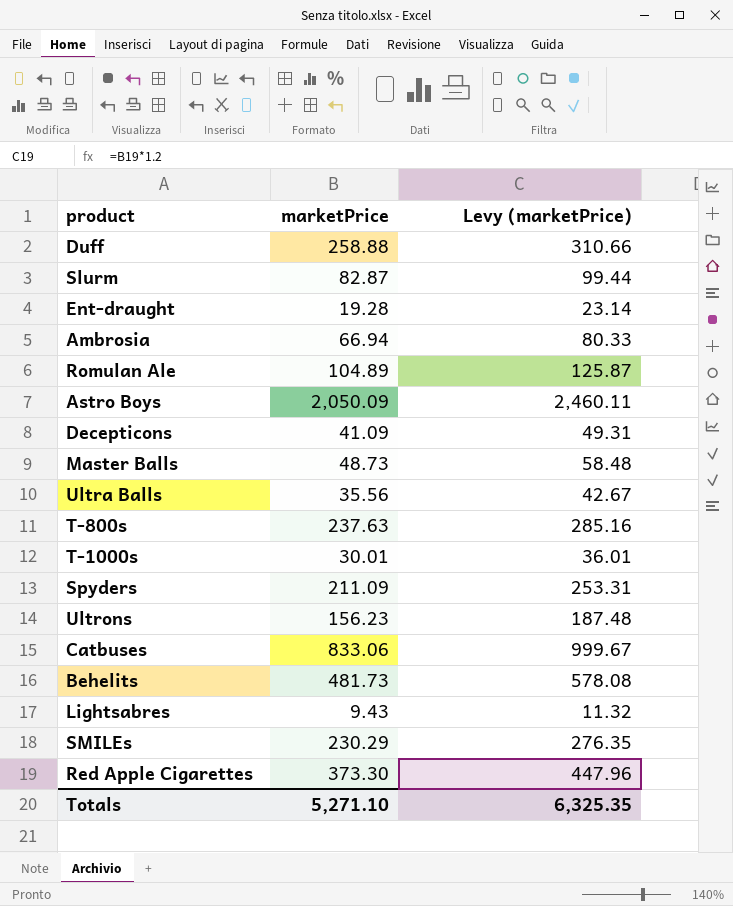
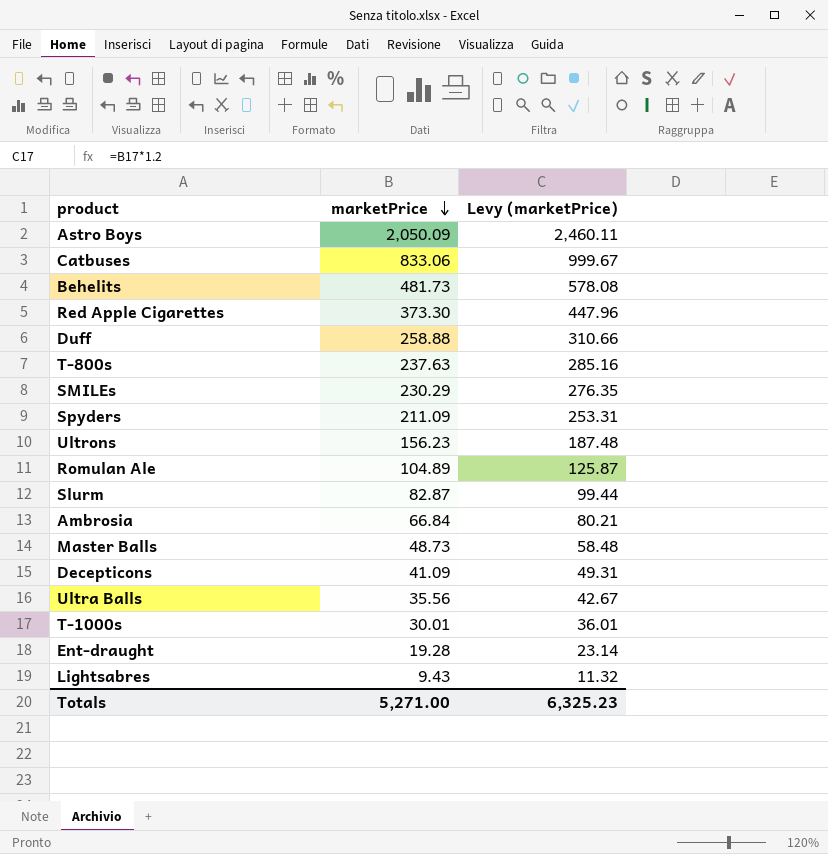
row order: none -> marketPrice descending
Ambrosia | marketPrice: 66.94 -> 66.84
Ambrosia | Levy (marketPrice): 80.33 -> 80.21
Totals | marketPrice: 5,271.10 -> 5,271.00
Totals | Levy (marketPrice): 6,325.35 -> 6,325.23

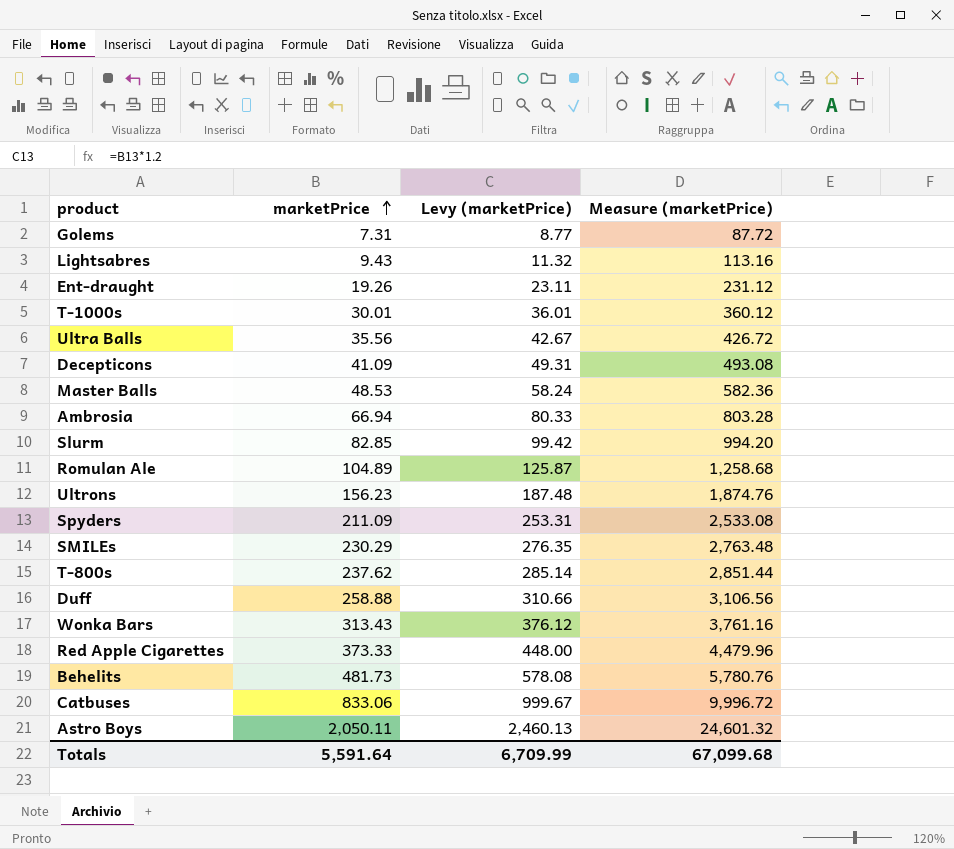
row order: marketPrice descending -> marketPrice ascending
column Measure (marketPrice) | formula: none -> [marketPrice] * 12
row Golems: none -> 7.31 | 8.77 | 87.72
Ent-draught | marketPrice: 19.28 -> 19.26
Ent-draught | Levy (marketPrice): 23.14 -> 23.11
Master Balls | marketPrice: 48.73 -> 48.53
Master Balls | Levy (marketPrice): 58.48 -> 58.24
Ambrosia | marketPrice: 66.84 -> 66.94
Ambrosia | Levy (marketPrice): 80.21 -> 80.33
Slurm | marketPrice: 82.87 -> 82.85
Slurm | Levy (marketPrice): 99.44 -> 99.42
T-800s | marketPrice: 237.63 -> 237.62
T-800s | Levy (marketPrice): 285.16 -> 285.14
row Wonka Bars: none -> 313.43 | 376.12 | 3,761.16
Red Apple Cigarettes | marketPrice: 373.30 -> 373.33
Red Apple Cigarettes | Levy (marketPrice): 447.96 -> 448.00
Astro Boys | marketPrice: 2,050.09 -> 2,050.11
Astro Boys | Levy (marketPrice): 2,460.11 -> 2,460.13
Totals | marketPrice: 5,271.00 -> 5,591.64
Totals | Levy (marketPrice): 6,325.23 -> 6,709.99

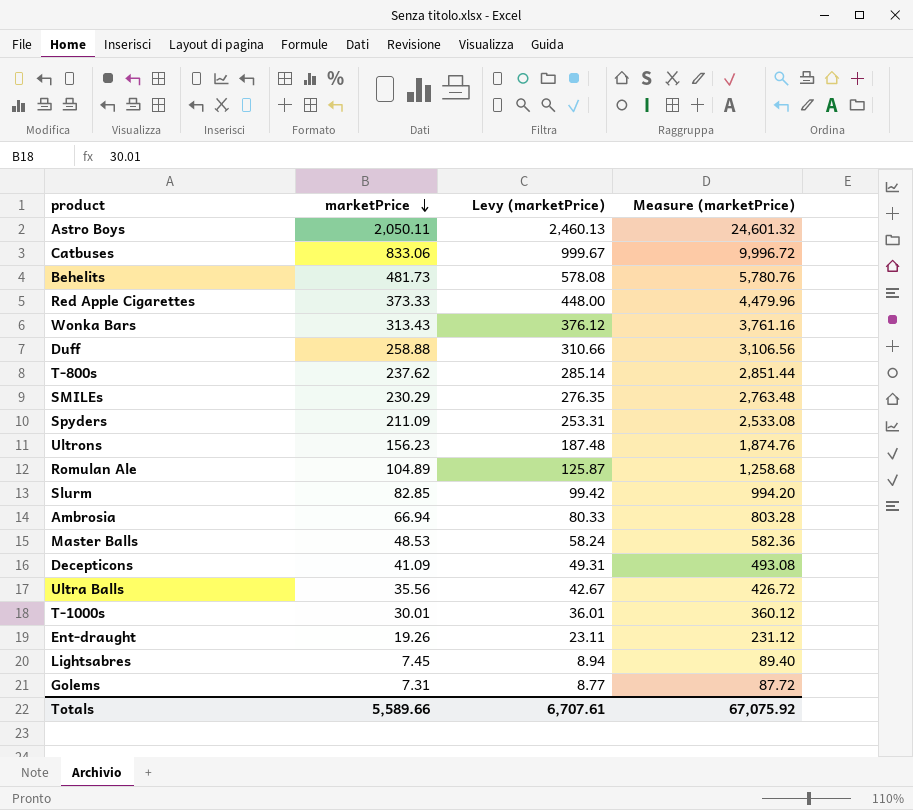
row order: marketPrice ascending -> marketPrice descending
Lightsabres | marketPrice: 9.43 -> 7.45
Lightsabres | Levy (marketPrice): 11.32 -> 8.94
Lightsabres | Measure (marketPrice): 113.16 -> 89.40
Totals | marketPrice: 5,591.64 -> 5,589.66
Totals | Levy (marketPrice): 6,709.99 -> 6,707.61
Totals | Measure (marketPrice): 67,099.68 -> 67,075.92

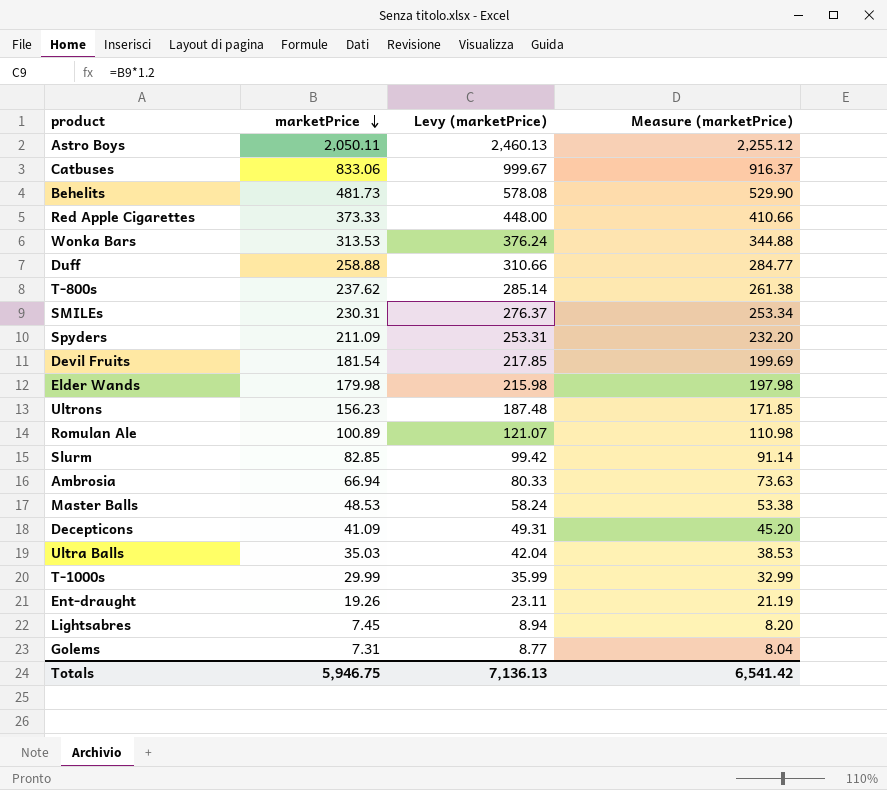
column Measure (marketPrice) | formula: [marketPrice] * 12 -> [marketPrice] * 1.1
Wonka Bars | marketPrice: 313.43 -> 313.53
Wonka Bars | Levy (marketPrice): 376.12 -> 376.24
SMILEs | marketPrice: 230.29 -> 230.31
SMILEs | Levy (marketPrice): 276.35 -> 276.37
row Devil Fruits: none -> 181.54 | 217.85 | 199.69
row Elder Wands: none -> 179.98 | 215.98 | 197.98
Romulan Ale | marketPrice: 104.89 -> 100.89
Romulan Ale | Levy (marketPrice): 125.87 -> 121.07
Ultra Balls | marketPrice: 35.56 -> 35.03
Ultra Balls | Levy (marketPrice): 42.67 -> 42.04
T-1000s | marketPrice: 30.01 -> 29.99
T-1000s | Levy (marketPrice): 36.01 -> 35.99
Totals | marketPrice: 5,589.66 -> 5,946.75
Totals | Levy (marketPrice): 6,707.61 -> 7,136.13
Totals | Measure (marketPrice): 67,075.92 -> 6,541.42

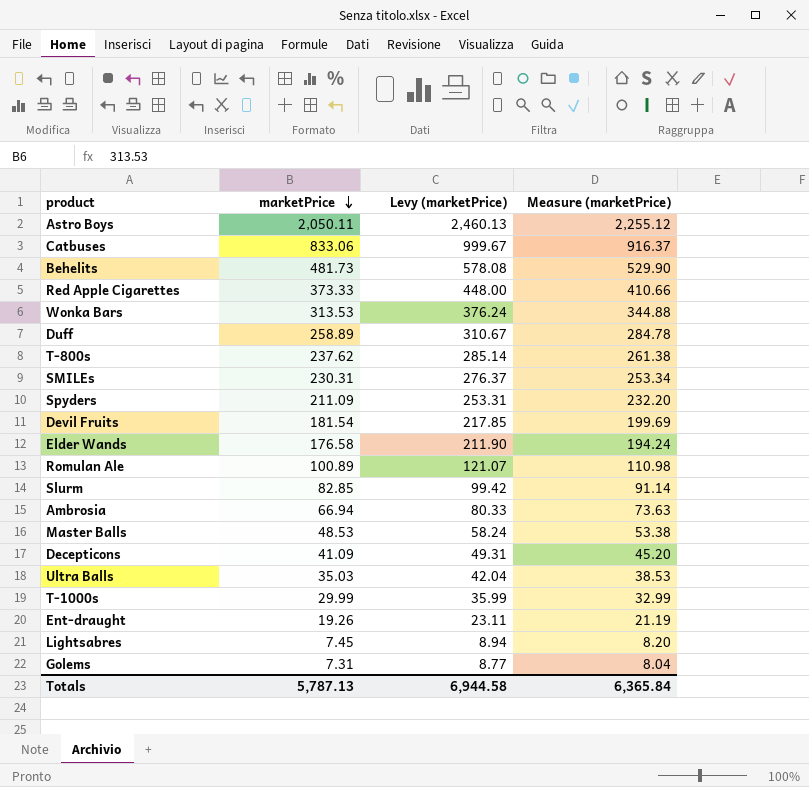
row Ultrons: 156.23 | 187.48 | 171.85 -> none
Duff | marketPrice: 258.88 -> 258.89
Duff | Levy (marketPrice): 310.66 -> 310.67
Duff | Measure (marketPrice): 284.77 -> 284.78
Elder Wands | marketPrice: 179.98 -> 176.58
Elder Wands | Levy (marketPrice): 215.98 -> 211.90
Elder Wands | Measure (marketPrice): 197.98 -> 194.24
Totals | marketPrice: 5,946.75 -> 5,787.13
Totals | Levy (marketPrice): 7,136.13 -> 6,944.58
Totals | Measure (marketPrice): 6,541.42 -> 6,365.84

